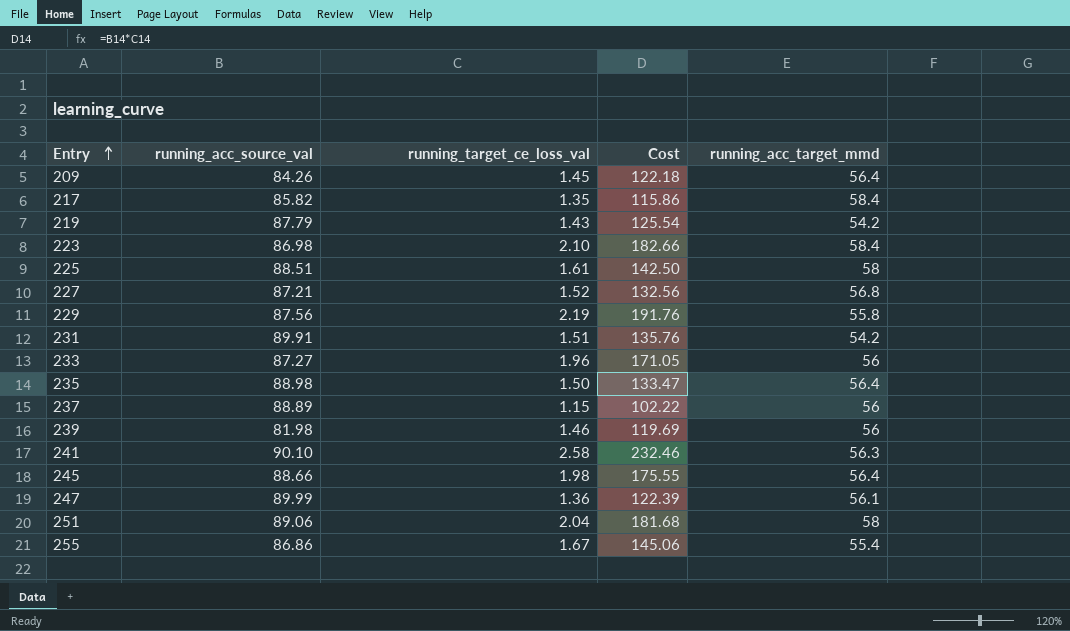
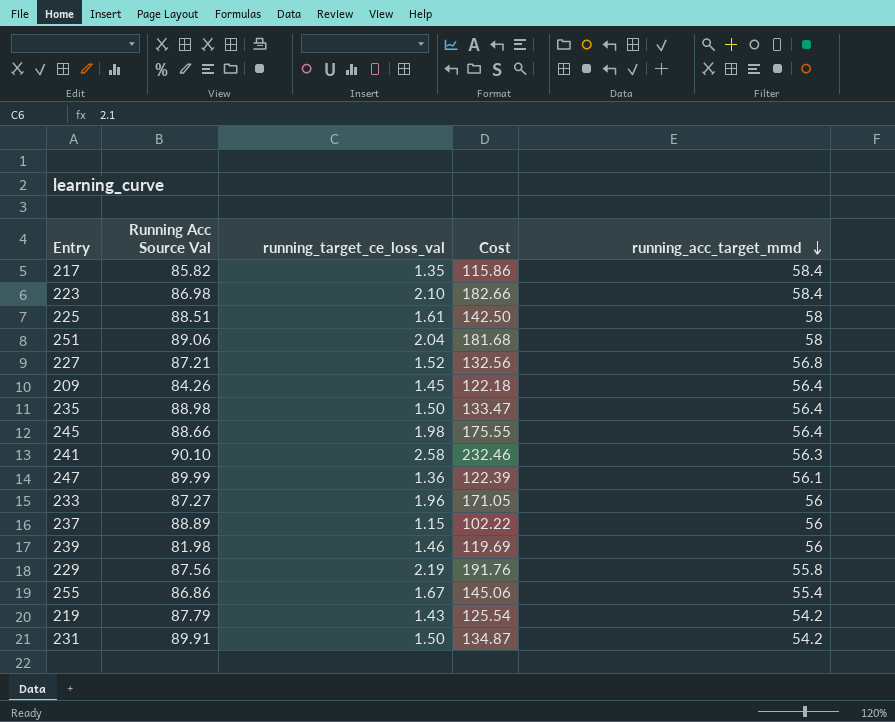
row order: Entry ascending -> running_acc_target_mmd descending
column name: running_acc_source_val -> Running Acc Source Val
231 | running_target_ce_loss_val: 1.51 -> 1.50
231 | Cost: 135.76 -> 134.87

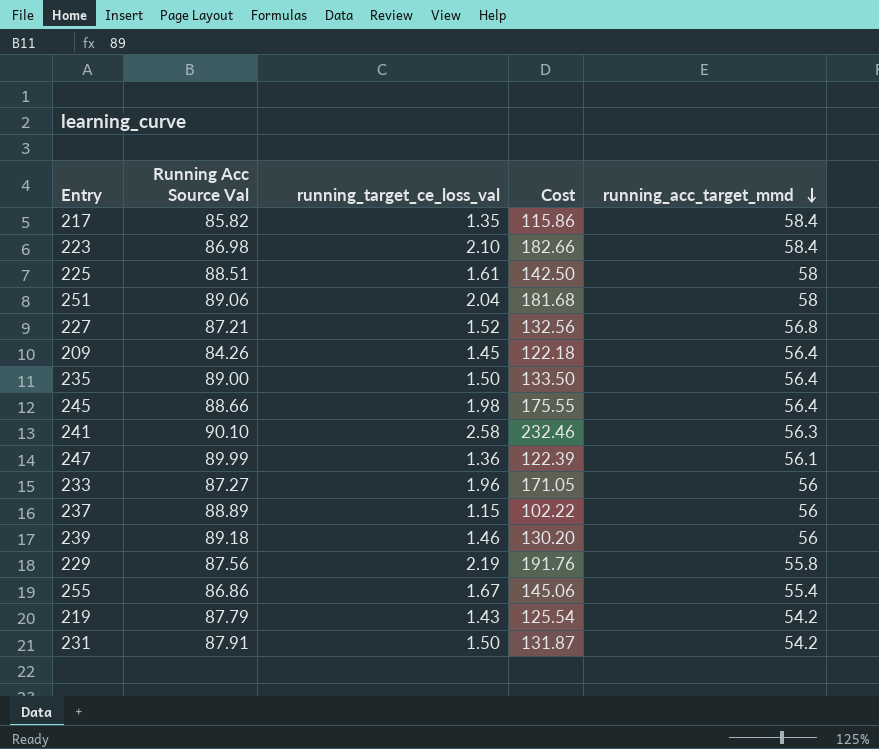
235 | Running Acc Source Val: 88.98 -> 89.00
235 | Cost: 133.47 -> 133.50
239 | Running Acc Source Val: 81.98 -> 89.18
239 | Cost: 119.69 -> 130.20
231 | Running Acc Source Val: 89.91 -> 87.91
231 | Cost: 134.87 -> 131.87

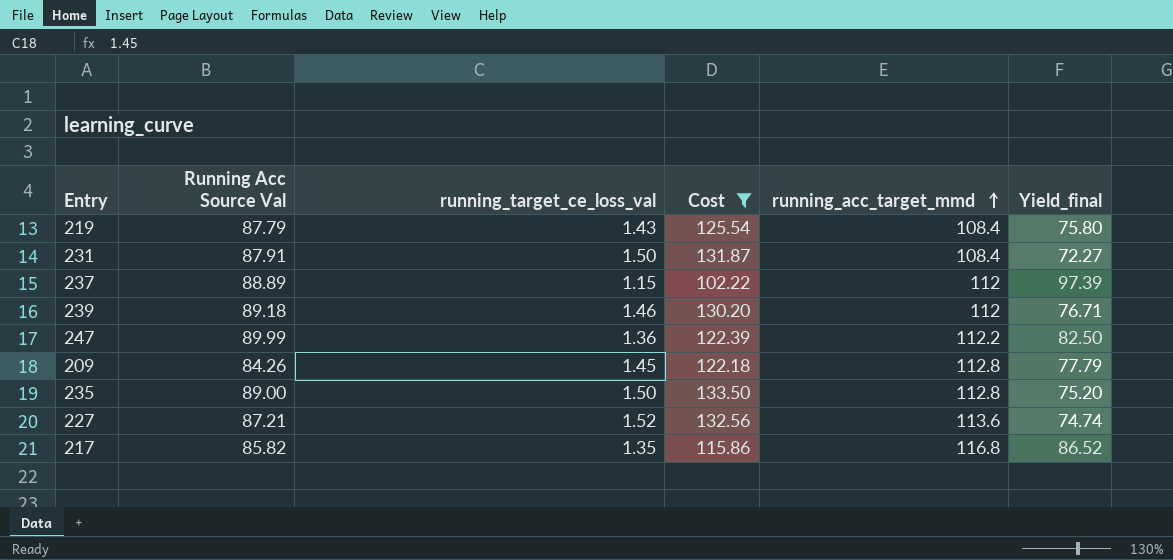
filter: none -> Cost <= 133.50
row order: running_acc_target_mmd descending -> running_acc_target_mmd ascending
column Yield_final | formula: none -> [running_acc_target_mmd] / [running_target_ce_loss_val]
219 | running_acc_target_mmd: 54.2 -> 108.4
231 | running_acc_target_mmd: 54.2 -> 108.4
237 | running_acc_target_mmd: 56 -> 112
239 | running_acc_target_mmd: 56 -> 112
247 | running_acc_target_mmd: 56.1 -> 112.2
209 | running_acc_target_mmd: 56.4 -> 112.8
235 | running_acc_target_mmd: 56.4 -> 112.8
227 | running_acc_target_mmd: 56.8 -> 113.6
217 | running_acc_target_mmd: 58.4 -> 116.8

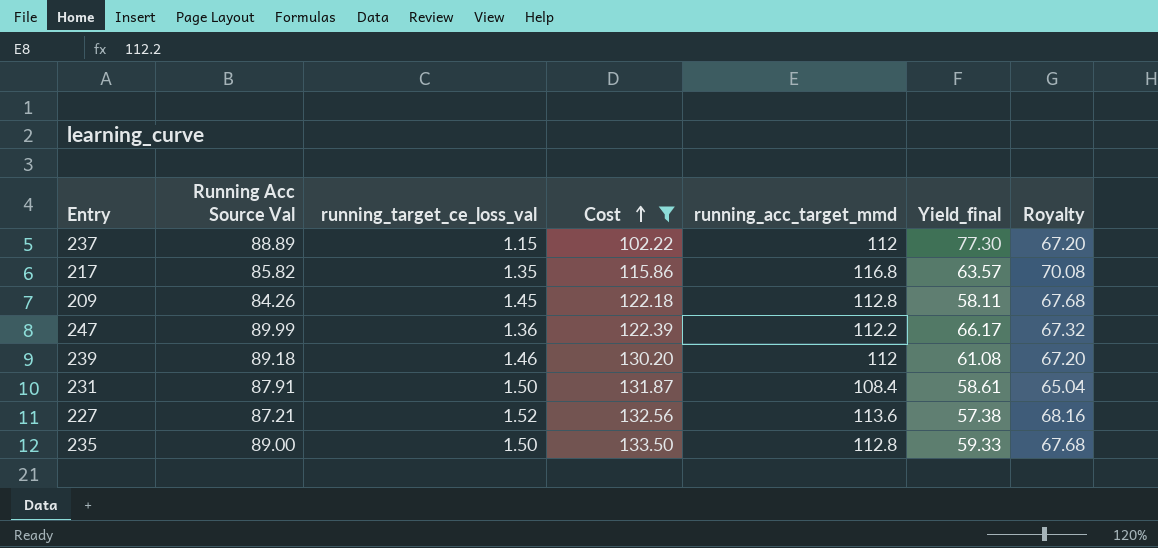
row order: running_acc_target_mmd ascending -> Cost ascending
column Yield_final | formula: [running_acc_target_mmd] / [running_target_ce_loss_val] -> [Running Acc Source Val] / [running_target_ce_loss_val]
column Royalty | formula: none -> [running_acc_target_mmd] * 0.6
row 219: 87.79 | 1.43 | 125.54 | 108.4 | 75.80 -> none

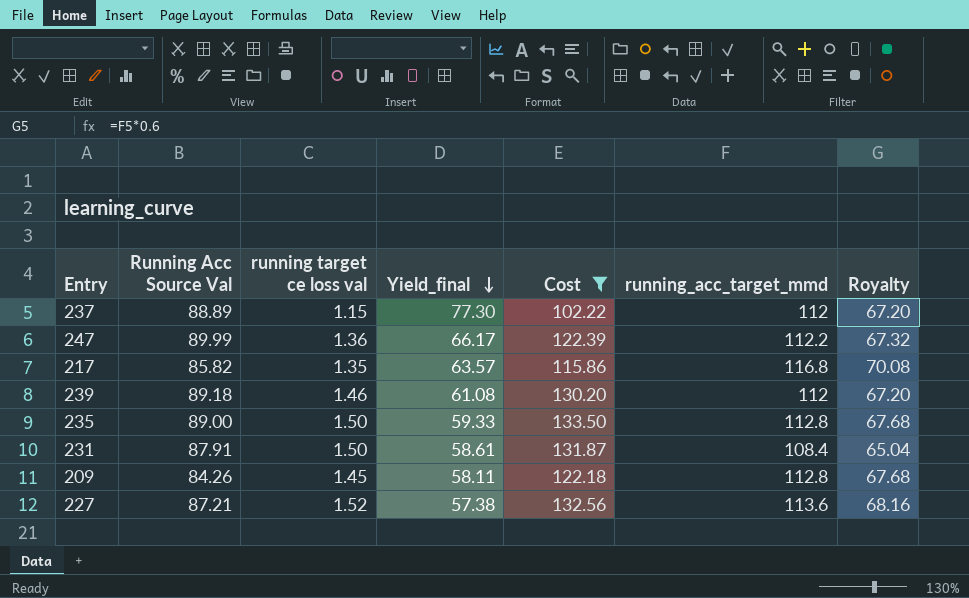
row order: Cost ascending -> Yield_final descending
column name: running_target_ce_loss_val -> running target ce loss val
column Yield_final | position: 6 -> 4

